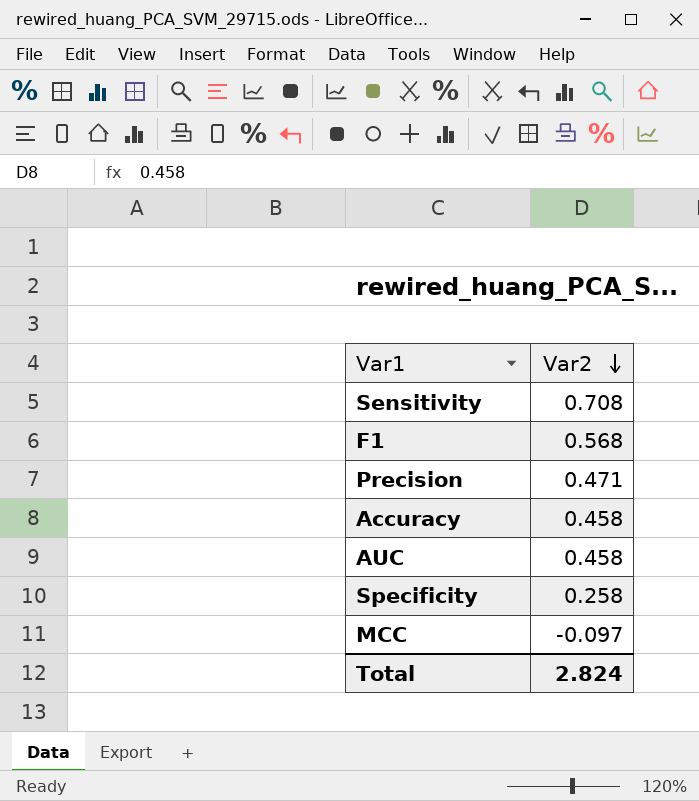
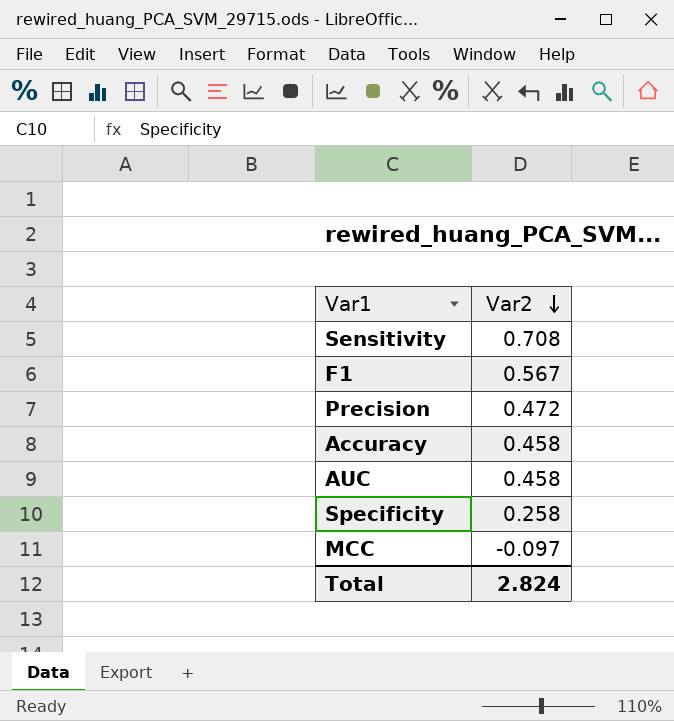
F1 | Var2: 0.568 -> 0.567
Precision | Var2: 0.471 -> 0.472

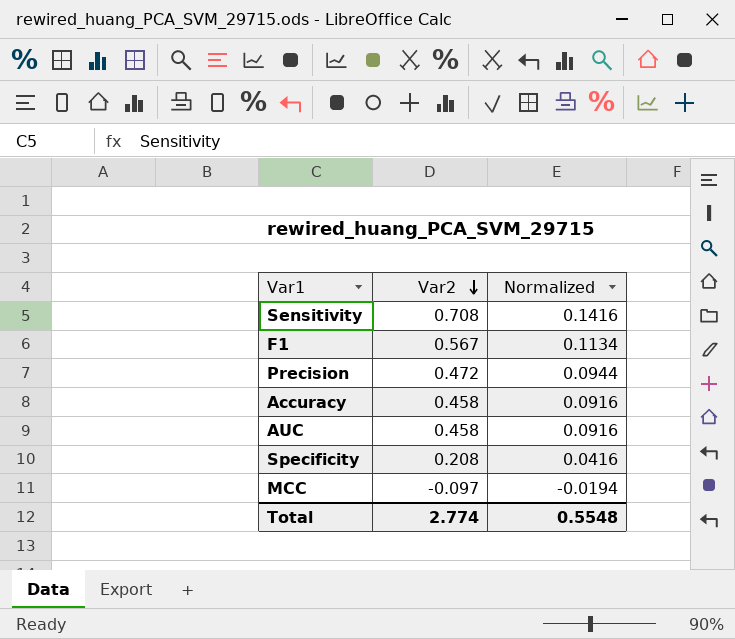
column Normalized | formula: none -> [Var2] * 0.2
Specificity | Var2: 0.258 -> 0.208
Total | Var2: 2.824 -> 2.774

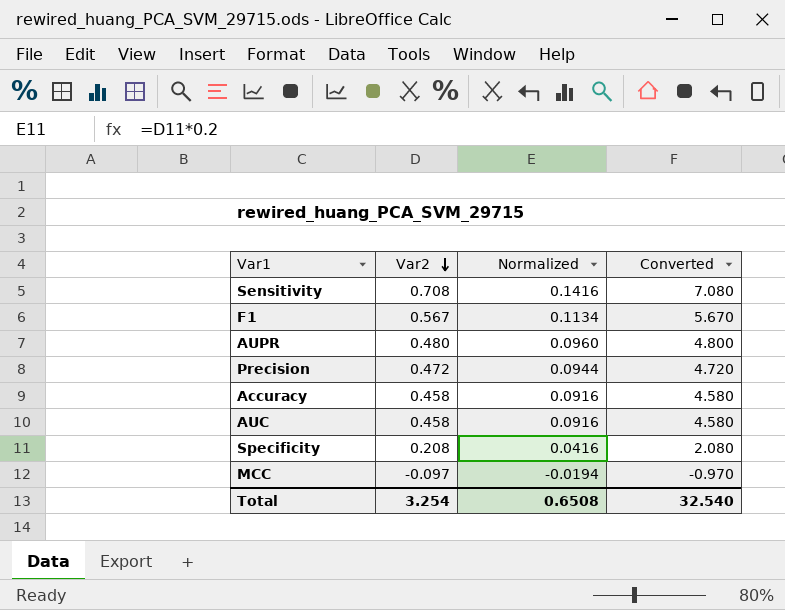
column Converted | formula: none -> [Var2] * 10
row AUPR: none -> 0.480 | 0.0960 | 4.800
Total | Var2: 2.774 -> 3.254
Total | Normalized: 0.5548 -> 0.6508

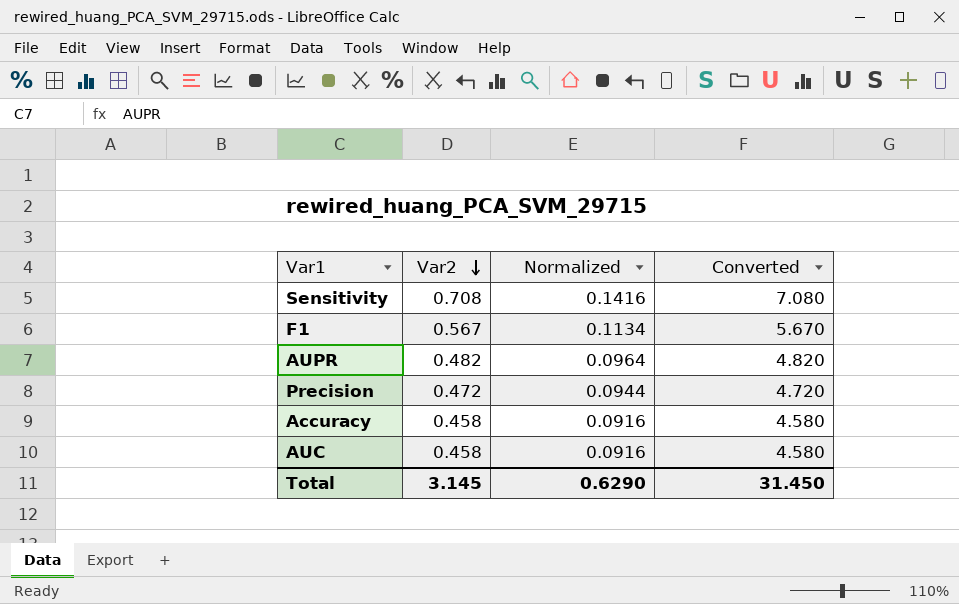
row Specificity: 0.208 | 0.0416 | 2.080 -> none
row MCC: -0.097 | -0.0194 | -0.970 -> none
AUPR | Var2: 0.480 -> 0.482
AUPR | Normalized: 0.0960 -> 0.0964
AUPR | Converted: 4.800 -> 4.820
Total | Var2: 3.254 -> 3.145
Total | Normalized: 0.6508 -> 0.6290
Total | Converted: 32.540 -> 31.450

